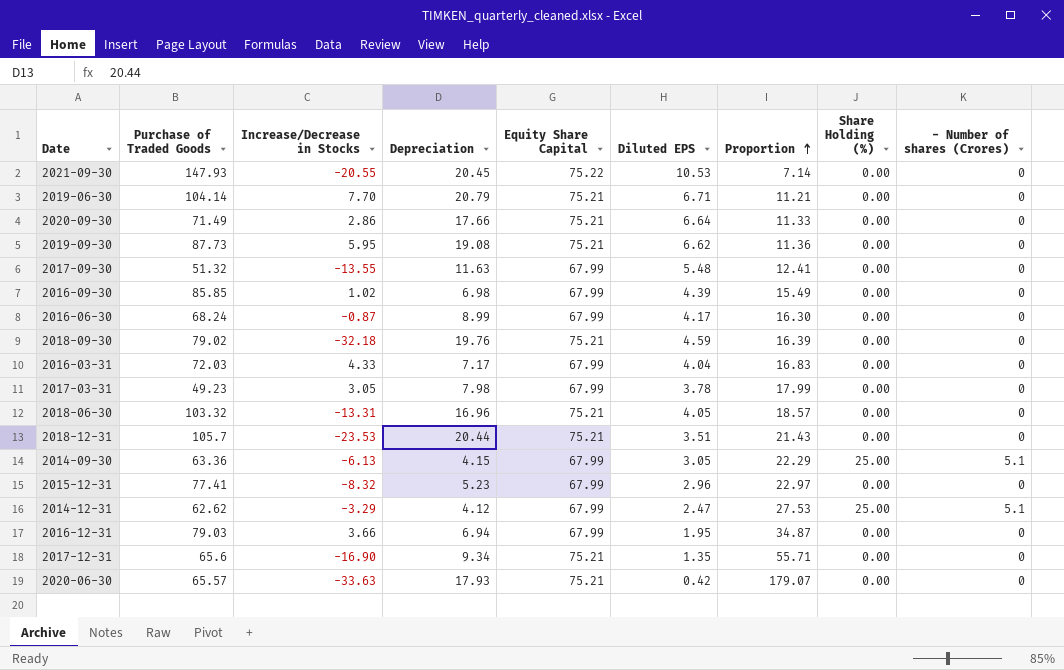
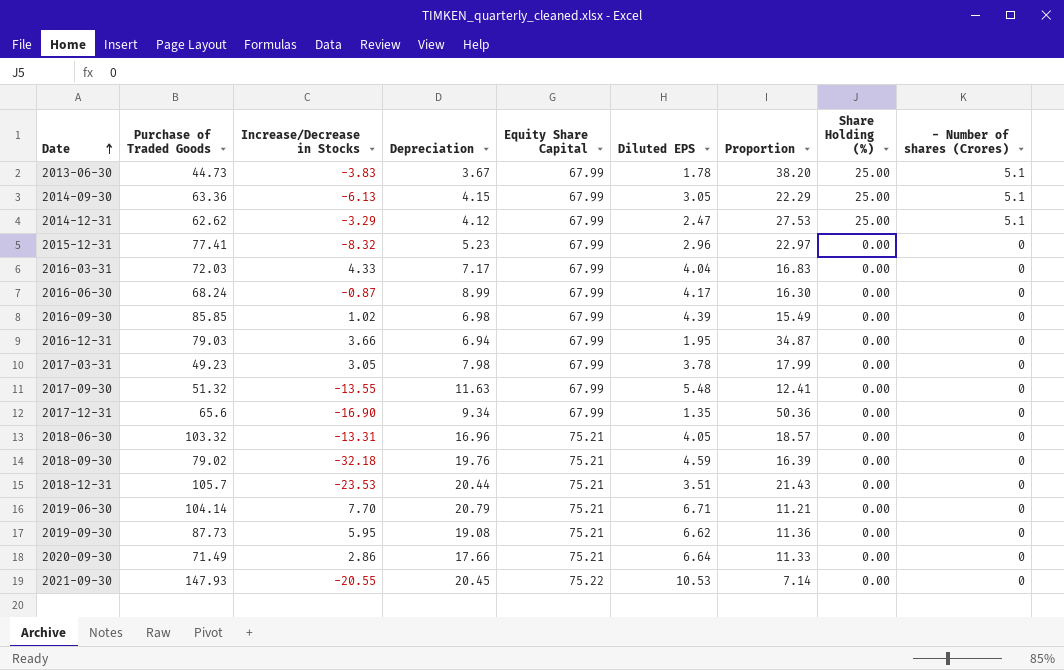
row order: Proportion ascending -> Date ascending
row 2020-06-30: 65.57 | -33.63 | 17.93 | 75.21 | 0.42 | 179.07 | 0.00 | 0 -> none
row 2013-06-30: none -> 44.73 | -3.83 | 3.67 | 67.99 | 1.78 | 38.20 | 25.00 | 5.1
2017-12-31 | Equity Share Capital: 75.21 -> 67.99
2017-12-31 | Proportion: 55.71 -> 50.36

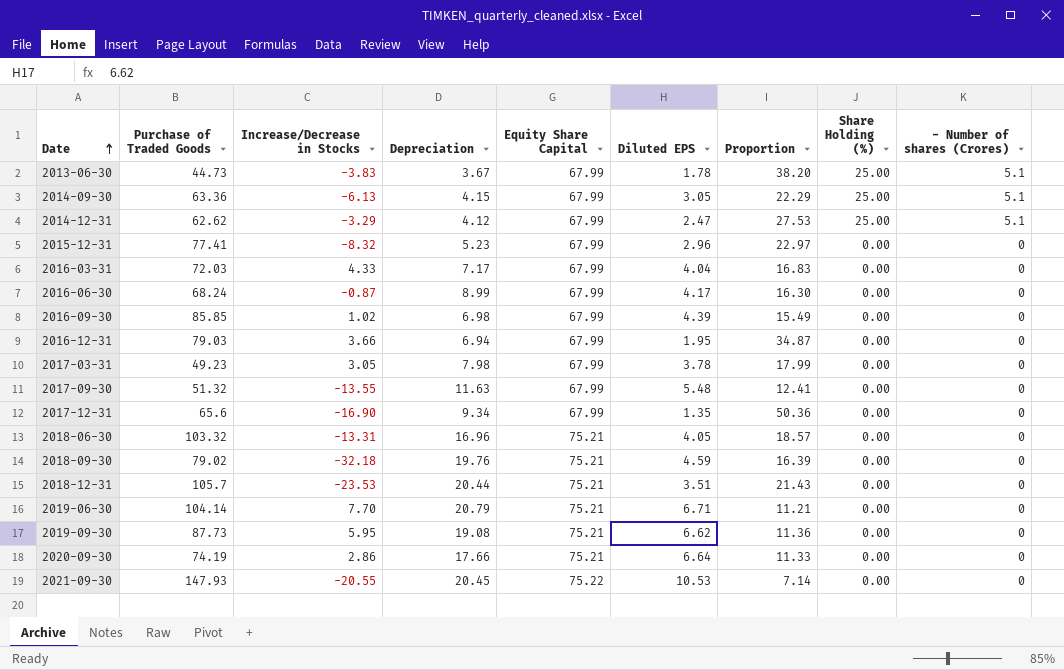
2020-09-30 | Purchase of Traded Goods: 71.49 -> 74.19

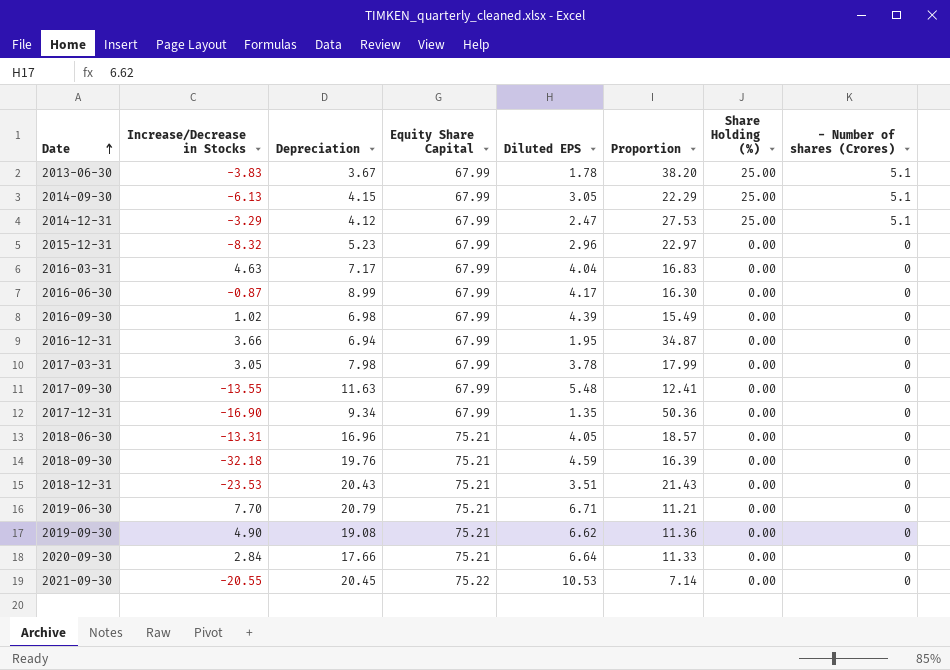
column Purchase of Traded Goods | position: 2 -> none
2016-03-31 | Increase/Decrease in Stocks: 4.33 -> 4.63
2018-12-31 | Depreciation: 20.44 -> 20.43
2019-09-30 | Increase/Decrease in Stocks: 5.95 -> 4.90
2020-09-30 | Increase/Decrease in Stocks: 2.86 -> 2.84

